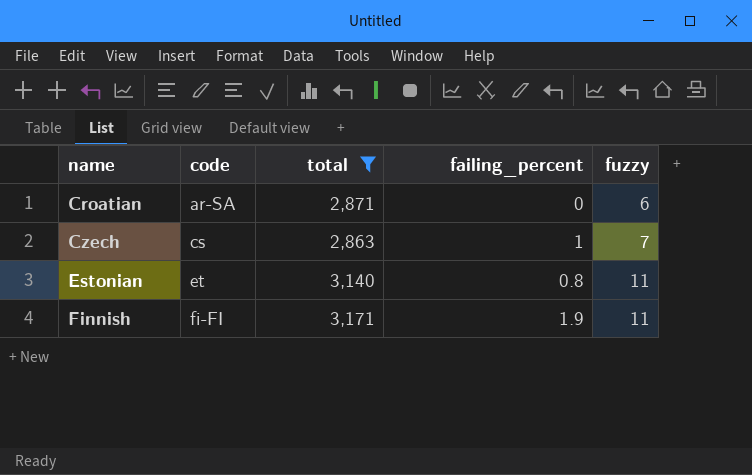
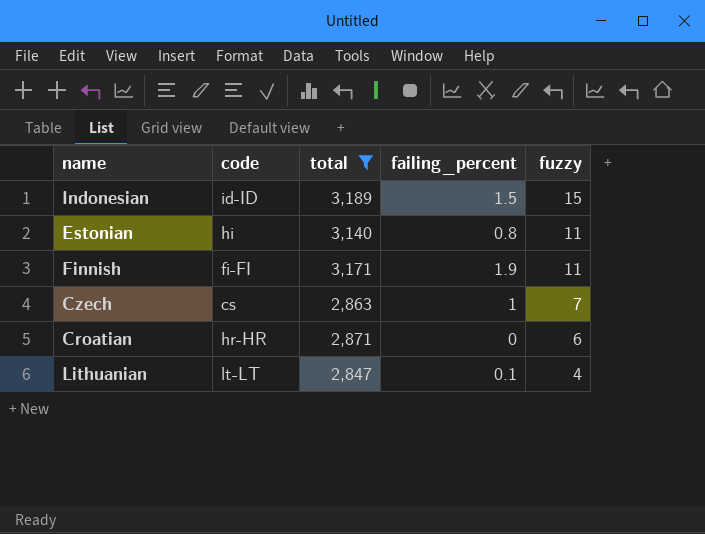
row order: name ascending -> fuzzy descending
row Indonesian: none -> id-ID | 3,189 | 1.5 | 15
Estonian | code: et -> hi
Croatian | code: ar-SA -> hr-HR
row Lithuanian: none -> lt-LT | 2,847 | 0.1 | 4

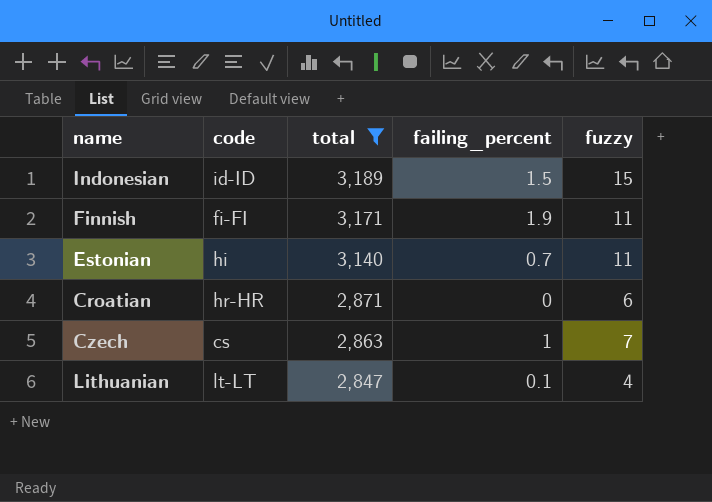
row order: fuzzy descending -> total descending
Estonian | failing_percent: 0.8 -> 0.7

